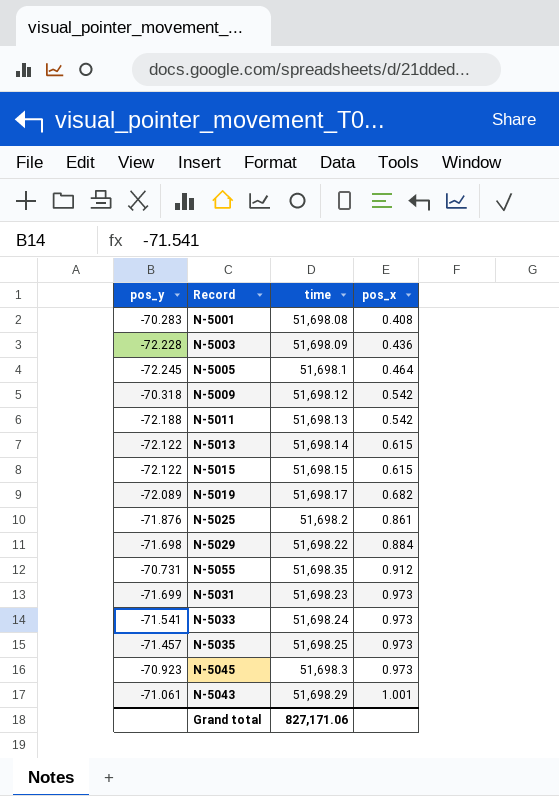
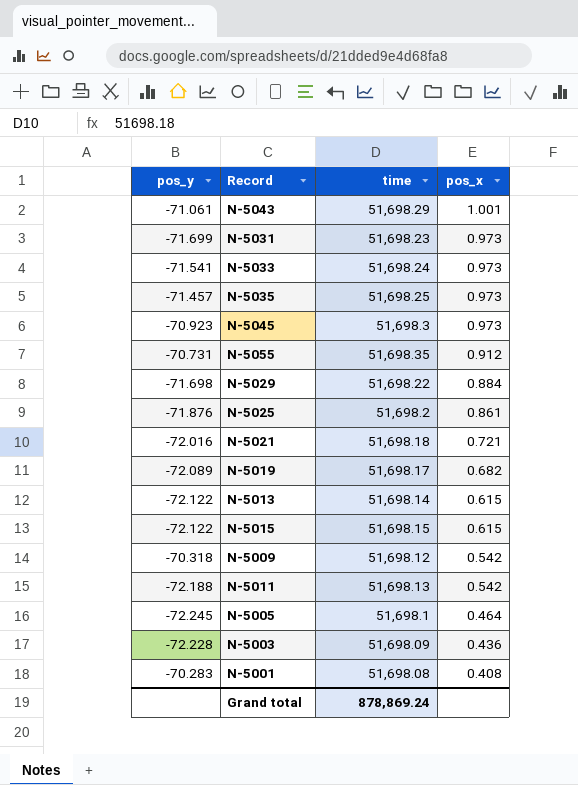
row order: pos_x ascending -> pos_x descending
row N-5021: none -> -72.016 | 51,698.18 | 0.721
Grand total | time: 827,171.06 -> 878,869.24

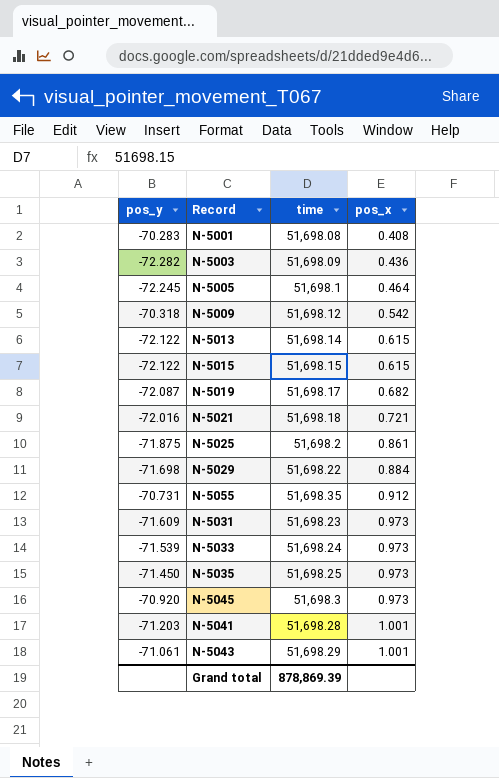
row order: pos_x descending -> pos_x ascending
row N-5011: -72.188 | 51,698.13 | 0.542 -> none
N-5003 | pos_y: -72.228 -> -72.282
N-5019 | pos_y: -72.089 -> -72.087
N-5025 | pos_y: -71.876 -> -71.875
N-5031 | pos_y: -71.699 -> -71.609
N-5033 | pos_y: -71.541 -> -71.539
N-5035 | pos_y: -71.457 -> -71.450
N-5045 | pos_y: -70.923 -> -70.920
row N-5041: none -> -71.203 | 51,698.28 | 1.001
Grand total | time: 878,869.24 -> 878,869.39

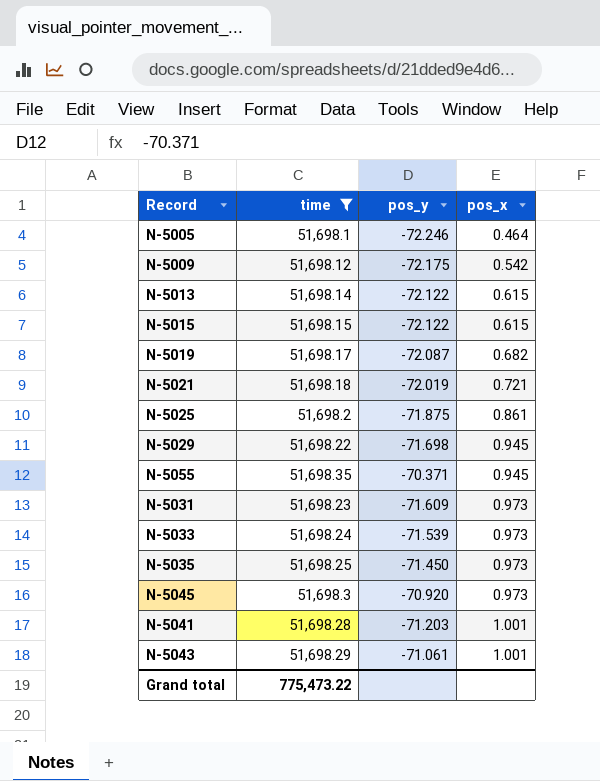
filter: none -> time >= 51,698.1
column pos_y | position: 1 -> 3
N-5005 | pos_y: -72.245 -> -72.246
N-5009 | pos_y: -70.318 -> -72.175
N-5021 | pos_y: -72.016 -> -72.019
N-5029 | pos_x: 0.884 -> 0.945
N-5055 | pos_y: -70.731 -> -70.371
N-5055 | pos_x: 0.912 -> 0.945
Grand total | time: 878,869.39 -> 775,473.22

